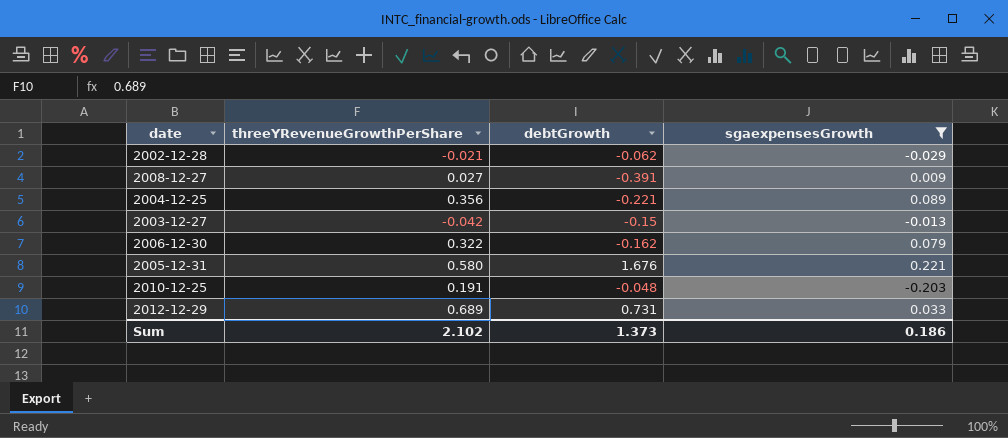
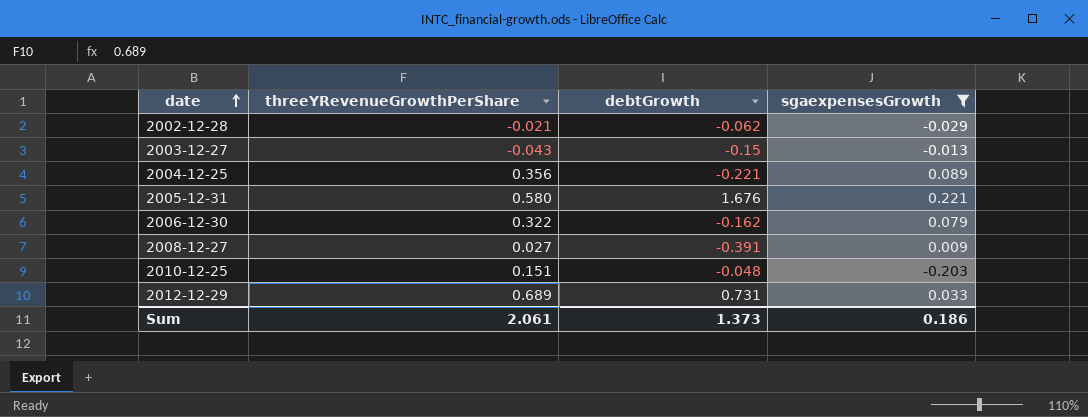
row order: none -> date ascending
2003-12-27 | threeYRevenueGrowthPerShare: -0.042 -> -0.043
2010-12-25 | threeYRevenueGrowthPerShare: 0.191 -> 0.151
Sum | threeYRevenueGrowthPerShare: 2.102 -> 2.061

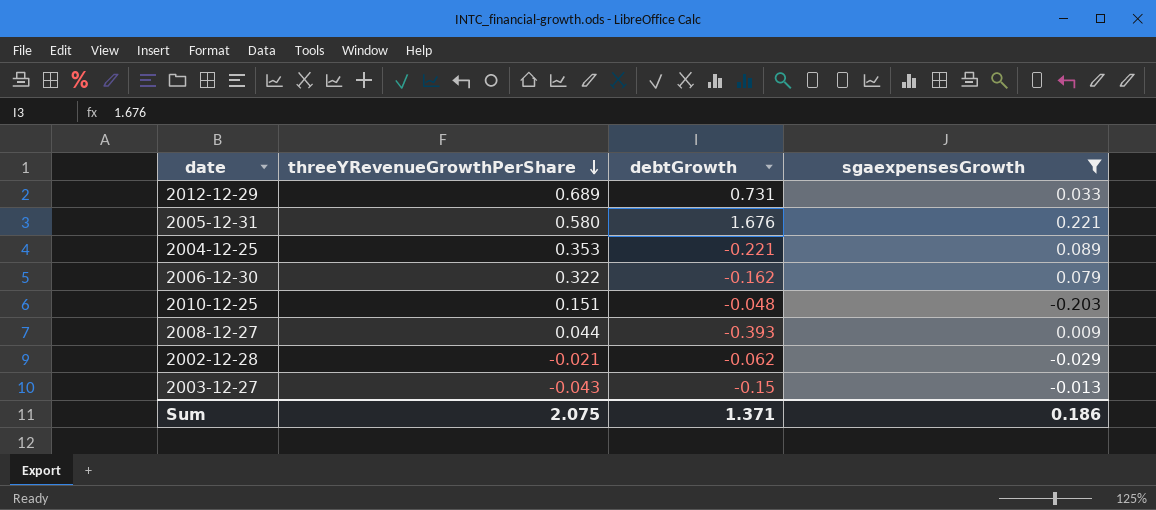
row order: date ascending -> threeYRevenueGrowthPerShare descending
2004-12-25 | threeYRevenueGrowthPerShare: 0.356 -> 0.353
2008-12-27 | threeYRevenueGrowthPerShare: 0.027 -> 0.044
2008-12-27 | debtGrowth: -0.391 -> -0.393
Sum | threeYRevenueGrowthPerShare: 2.061 -> 2.075
Sum | debtGrowth: 1.373 -> 1.371

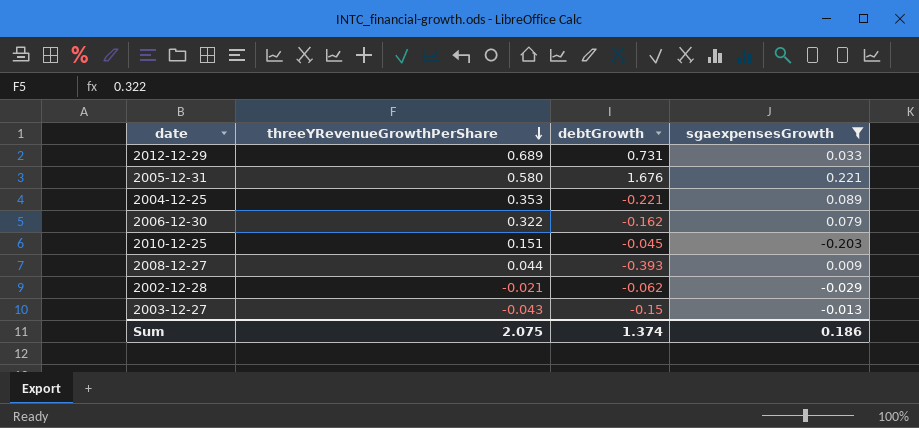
2010-12-25 | debtGrowth: -0.048 -> -0.045
Sum | debtGrowth: 1.371 -> 1.374

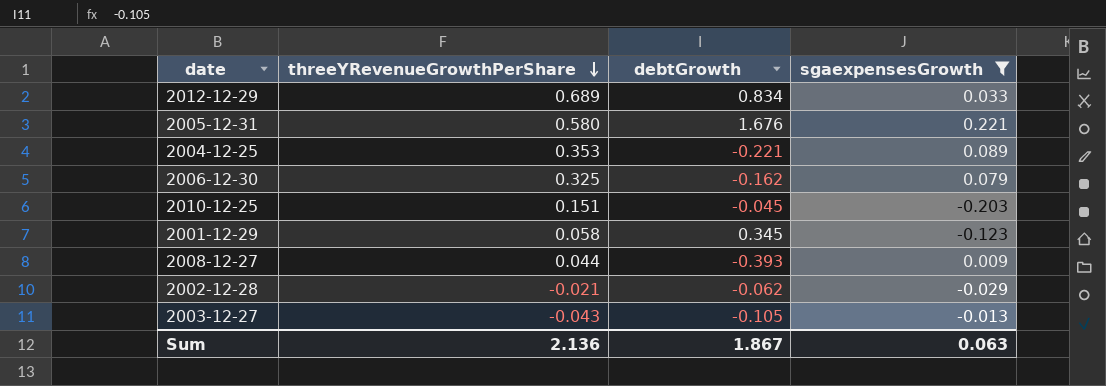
2012-12-29 | debtGrowth: 0.731 -> 0.834
2006-12-30 | threeYRevenueGrowthPerShare: 0.322 -> 0.325
row 2001-12-29: none -> 0.058 | 0.345 | -0.123
2003-12-27 | debtGrowth: -0.15 -> -0.105
Sum | threeYRevenueGrowthPerShare: 2.075 -> 2.136
Sum | debtGrowth: 1.374 -> 1.867
Sum | sgaexpensesGrowth: 0.186 -> 0.063

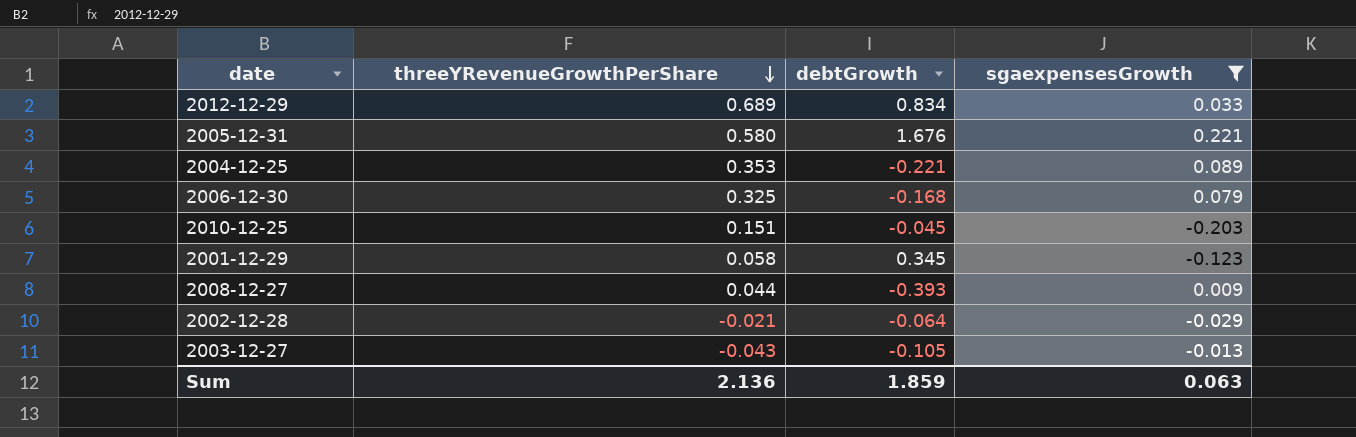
2006-12-30 | debtGrowth: -0.162 -> -0.168
2002-12-28 | debtGrowth: -0.062 -> -0.064
Sum | debtGrowth: 1.867 -> 1.859

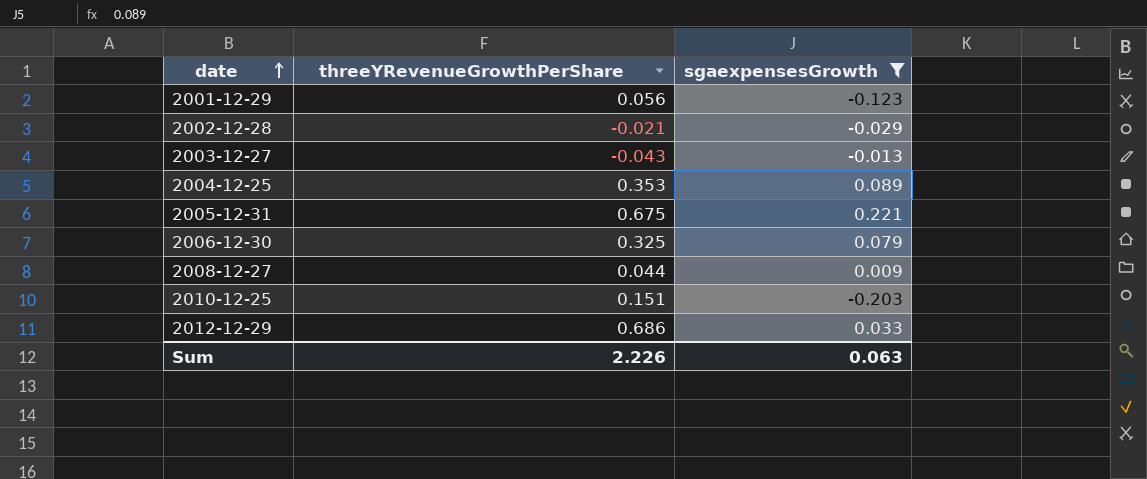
row order: threeYRevenueGrowthPerShare descending -> date ascending
column debtGrowth | position: 3 -> none
2001-12-29 | threeYRevenueGrowthPerShare: 0.058 -> 0.056
2005-12-31 | threeYRevenueGrowthPerShare: 0.580 -> 0.675
2012-12-29 | threeYRevenueGrowthPerShare: 0.689 -> 0.686
Sum | threeYRevenueGrowthPerShare: 2.136 -> 2.226

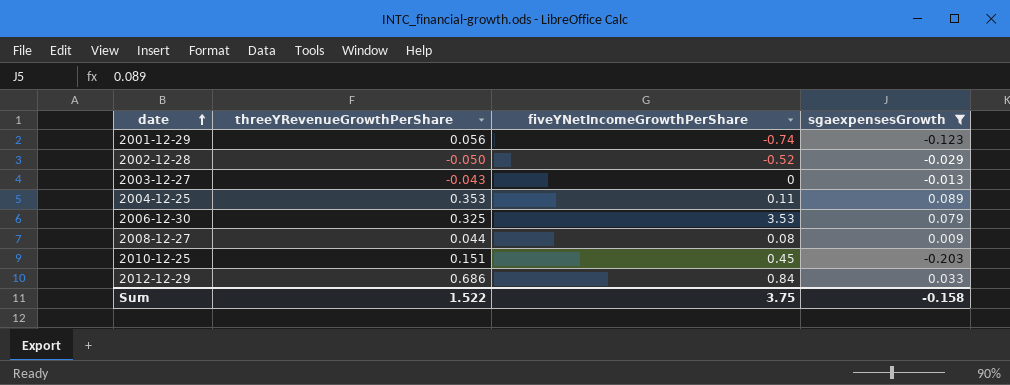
column fiveYNetIncomeGrowthPerShare | position: none -> 3
row 2005-12-31: 0.675 | 0.221 -> none
2002-12-28 | threeYRevenueGrowthPerShare: -0.021 -> -0.050
Sum | threeYRevenueGrowthPerShare: 2.226 -> 1.522
Sum | sgaexpensesGrowth: 0.063 -> -0.158

